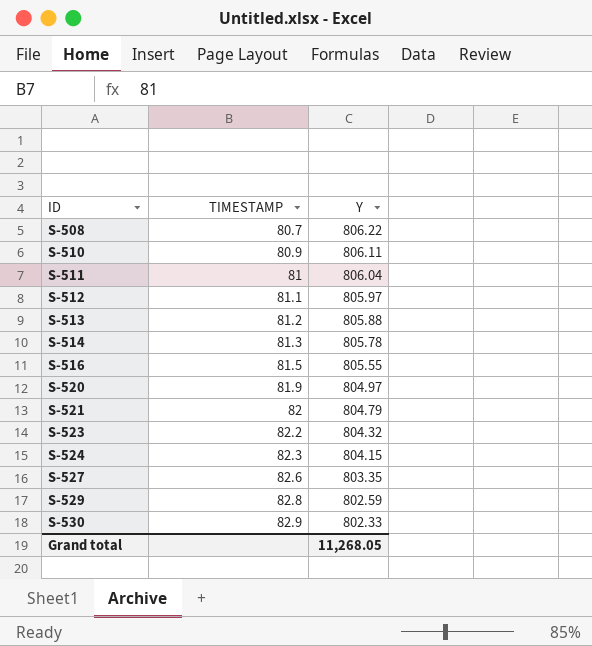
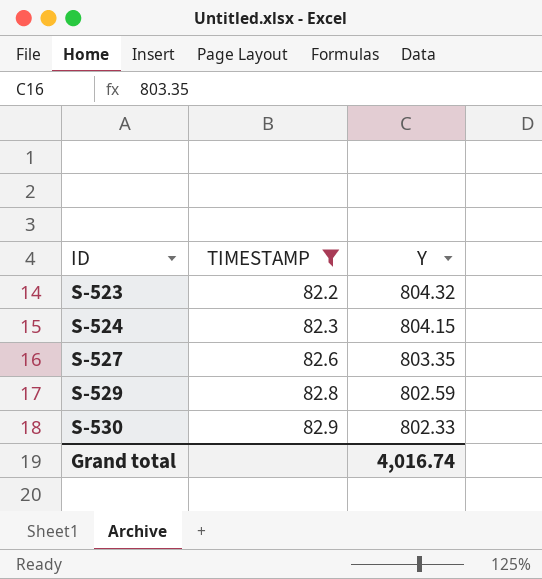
filter: none -> TIMESTAMP >= 82.2
Grand total | Y: 11,268.05 -> 4,016.74

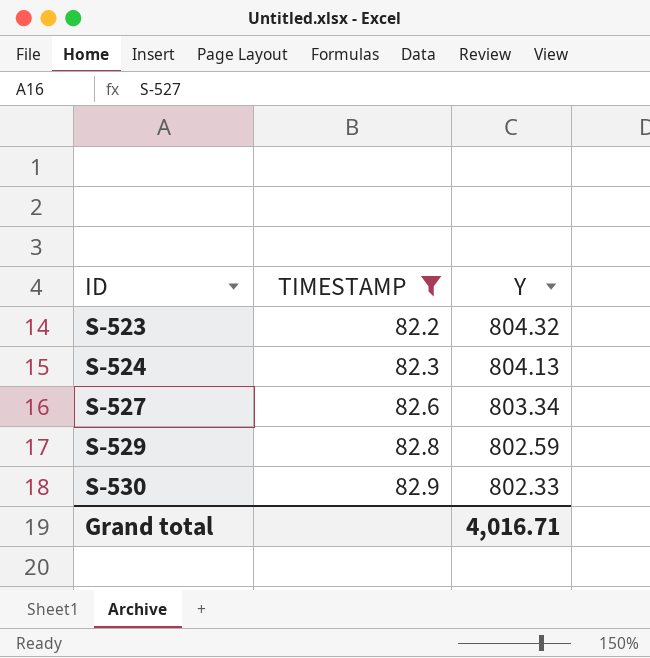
S-524 | Y: 804.15 -> 804.13
S-527 | Y: 803.35 -> 803.34
Grand total | Y: 4,016.74 -> 4,016.71

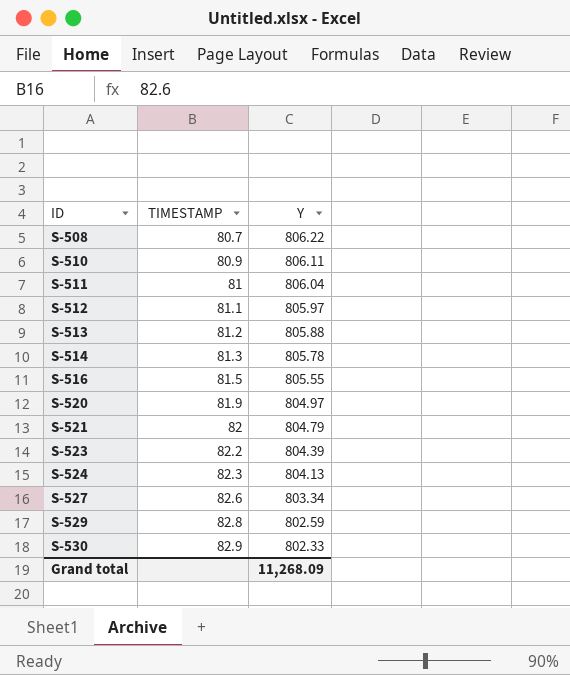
filter: TIMESTAMP >= 82.2 -> none
S-523 | Y: 804.32 -> 804.39
Grand total | Y: 4,016.71 -> 11,268.09

